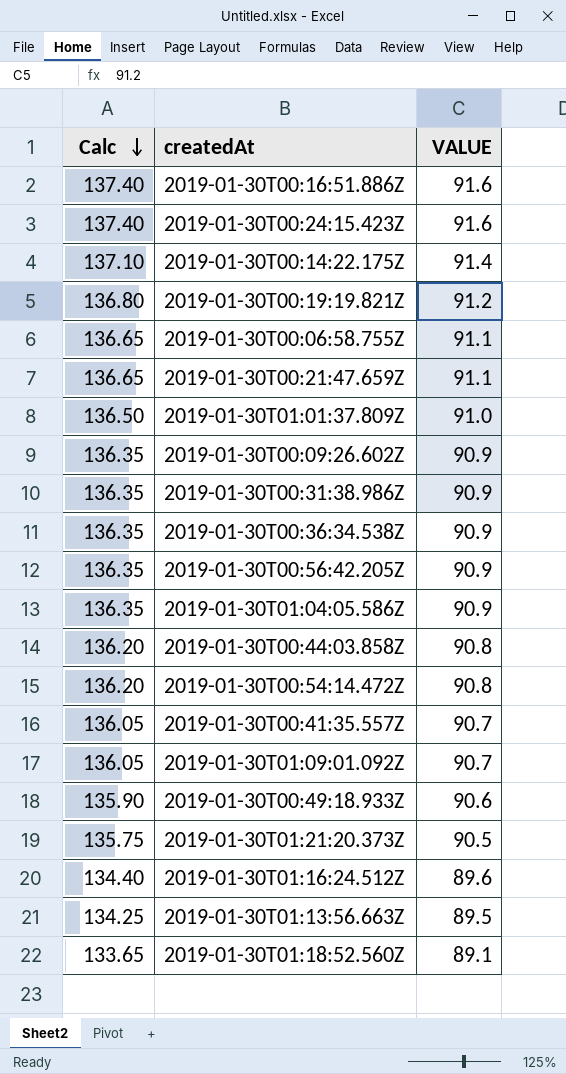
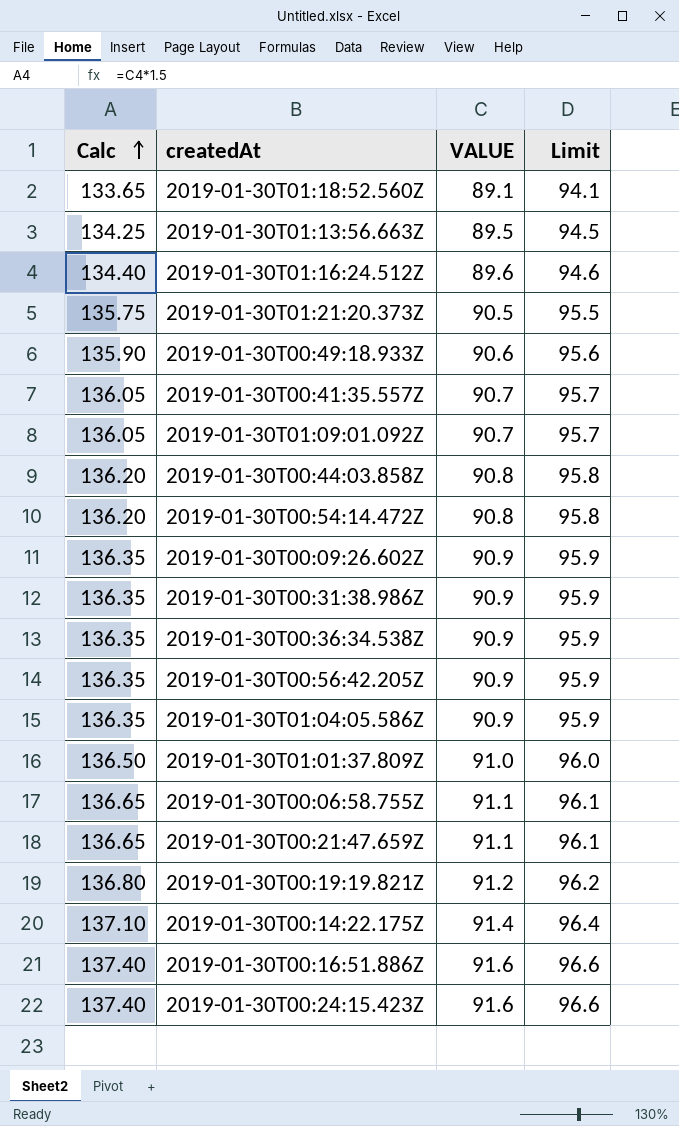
row order: Calc descending -> Calc ascending
column Limit | formula: none -> [VALUE] + 5

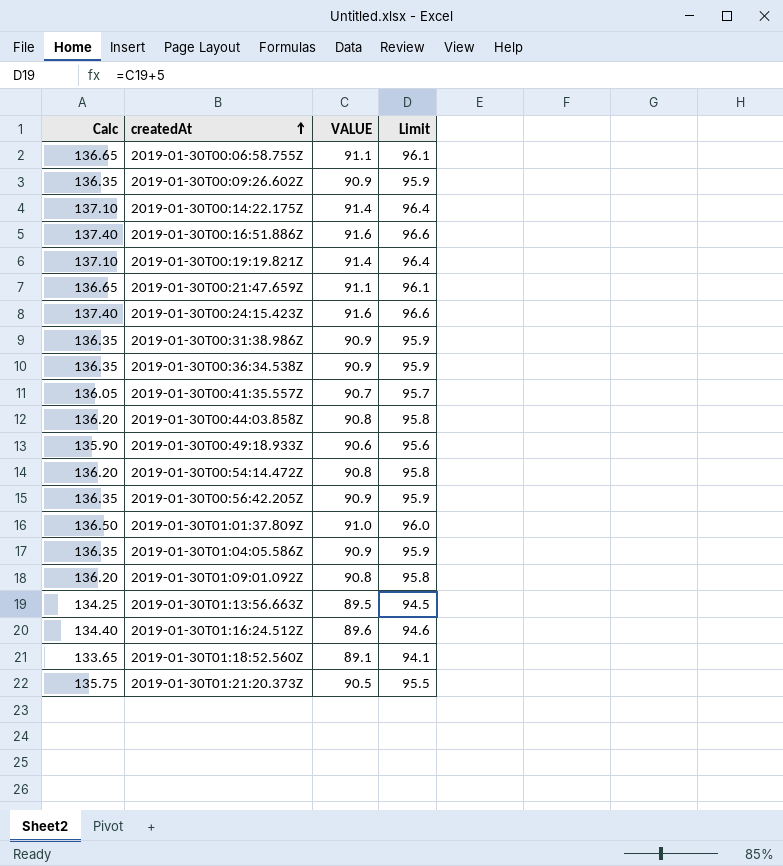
row order: Calc ascending -> createdAt ascending
2019-01-30T00:19:19.821Z | Calc: 136.80 -> 137.10
2019-01-30T00:19:19.821Z | VALUE: 91.2 -> 91.4
2019-01-30T00:19:19.821Z | Limit: 96.2 -> 96.4
2019-01-30T01:09:01.092Z | Calc: 136.05 -> 136.20
2019-01-30T01:09:01.092Z | VALUE: 90.7 -> 90.8
2019-01-30T01:09:01.092Z | Limit: 95.7 -> 95.8

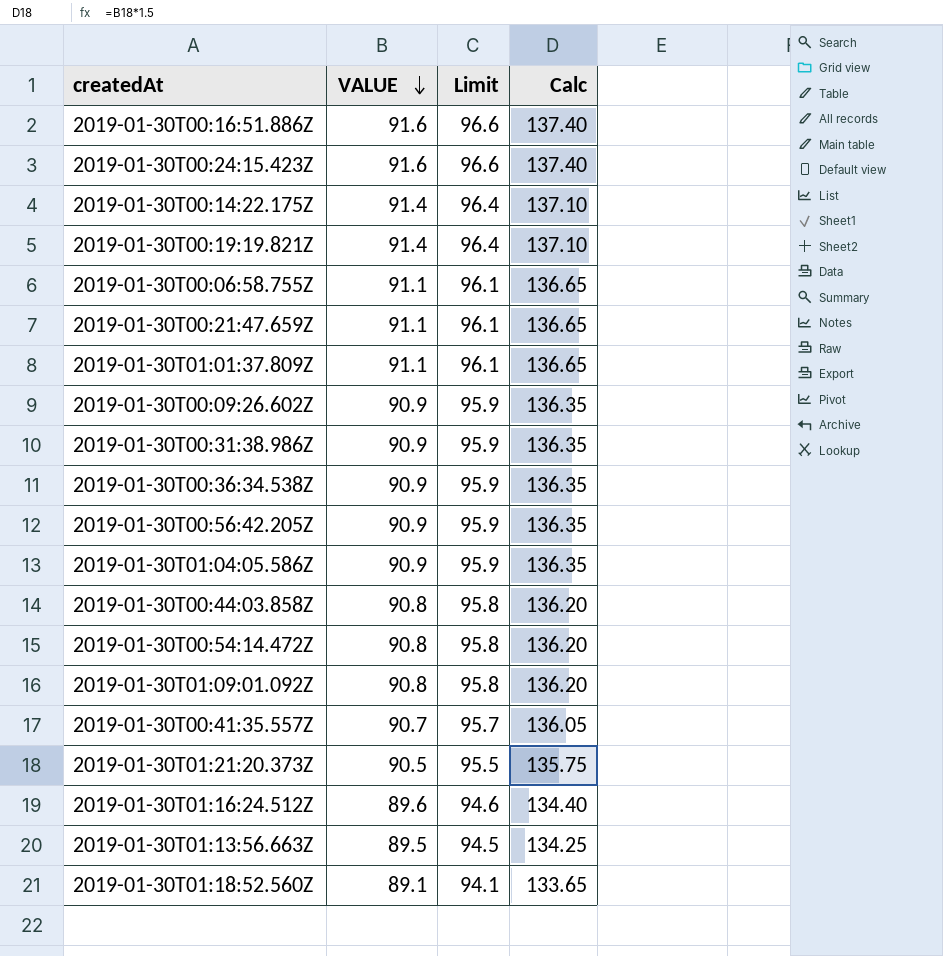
row order: createdAt ascending -> VALUE descending
column Calc | position: 1 -> 4
row 2019-01-30T00:49:18.933Z: 135.90 | 90.6 | 95.6 -> none
2019-01-30T01:01:37.809Z | VALUE: 91.0 -> 91.1
2019-01-30T01:01:37.809Z | Limit: 96.0 -> 96.1
2019-01-30T01:01:37.809Z | Calc: 136.50 -> 136.65

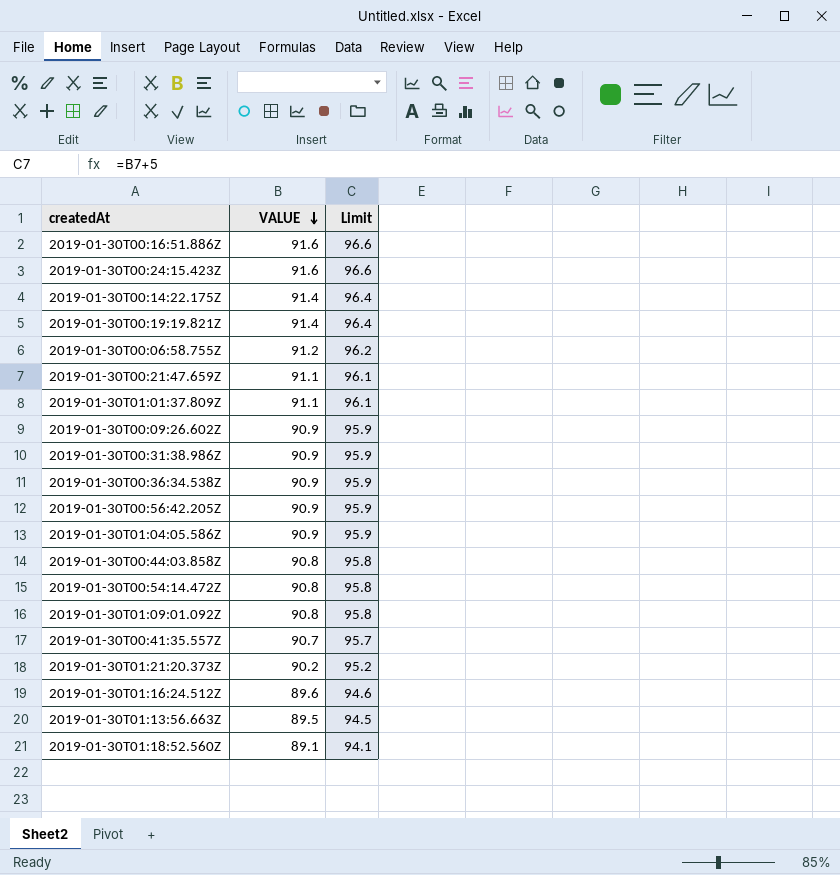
column Calc | formula: [VALUE] * 1.5 -> none
2019-01-30T00:06:58.755Z | VALUE: 91.1 -> 91.2
2019-01-30T00:06:58.755Z | Limit: 96.1 -> 96.2
2019-01-30T01:21:20.373Z | VALUE: 90.5 -> 90.2
2019-01-30T01:21:20.373Z | Limit: 95.5 -> 95.2

